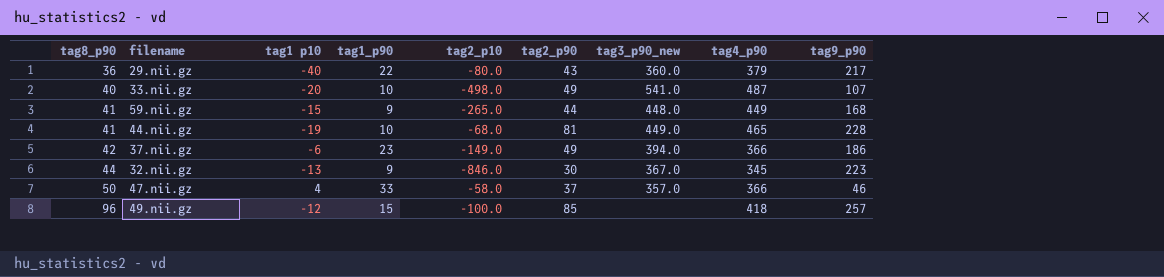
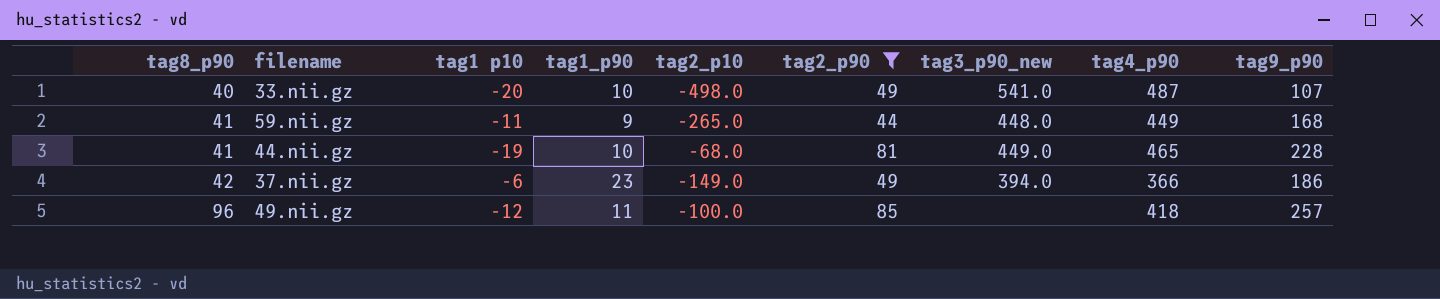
filter: none -> tag2_p90 >= 44
59.nii.gz | tag1 p10: -15 -> -11
49.nii.gz | tag1_p90: 15 -> 11

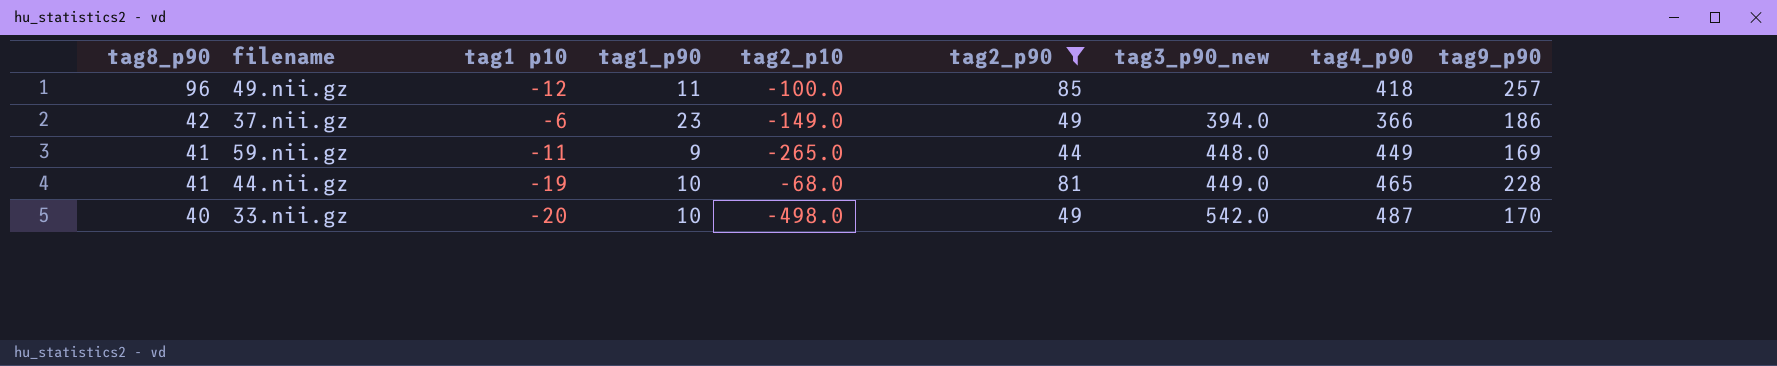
row order: tag8_p90 ascending -> tag8_p90 descending
59.nii.gz | tag9_p90: 168 -> 169
33.nii.gz | tag3_p90_new: 541.0 -> 542.0
33.nii.gz | tag9_p90: 107 -> 170

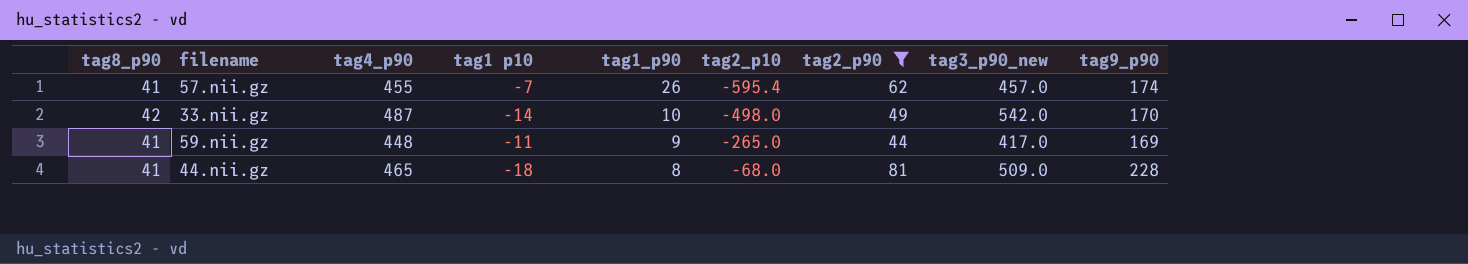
row order: tag8_p90 descending -> tag1_p90 descending
column tag4_p90 | position: 8 -> 3
row 49.nii.gz: 96 | -12 | 11 | -100.0 | 85 | none | 418 | 257 -> none
row 37.nii.gz: 42 | -6 | 23 | -149.0 | 49 | 394.0 | 366 | 186 -> none
row 57.nii.gz: none -> 41 | 455 | -7 | 26 | -595.4 | 62 | 457.0 | 174
33.nii.gz | tag8_p90: 40 -> 42
33.nii.gz | tag1 p10: -20 -> -14
59.nii.gz | tag4_p90: 449 -> 448
59.nii.gz | tag3_p90_new: 448.0 -> 417.0
44.nii.gz | tag1 p10: -19 -> -18
44.nii.gz | tag1_p90: 10 -> 8
44.nii.gz | tag3_p90_new: 449.0 -> 509.0

